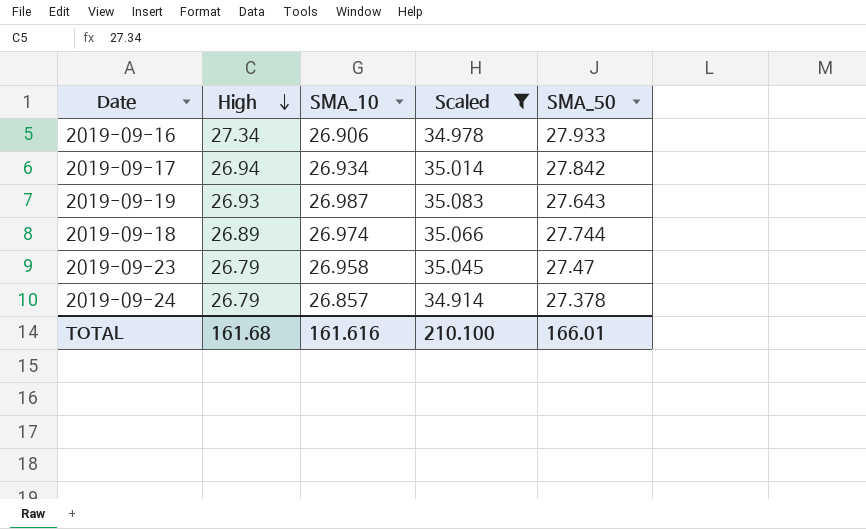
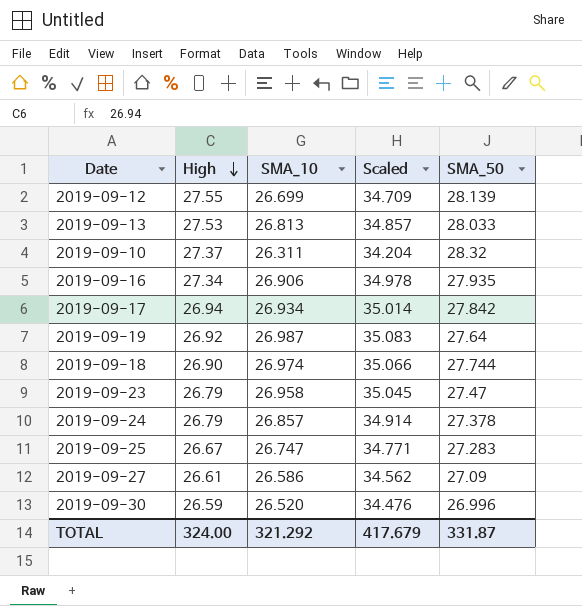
filter: Scaled >= 34.914 -> none
2019-09-16 | SMA_50: 27.933 -> 27.935
2019-09-19 | High: 26.93 -> 26.92
2019-09-19 | SMA_50: 27.643 -> 27.64
2019-09-18 | High: 26.89 -> 26.90
TOTAL | High: 161.68 -> 324.00
TOTAL | SMA_10: 161.616 -> 321.292
TOTAL | Scaled: 210.100 -> 417.679
TOTAL | SMA_50: 166.01 -> 331.87

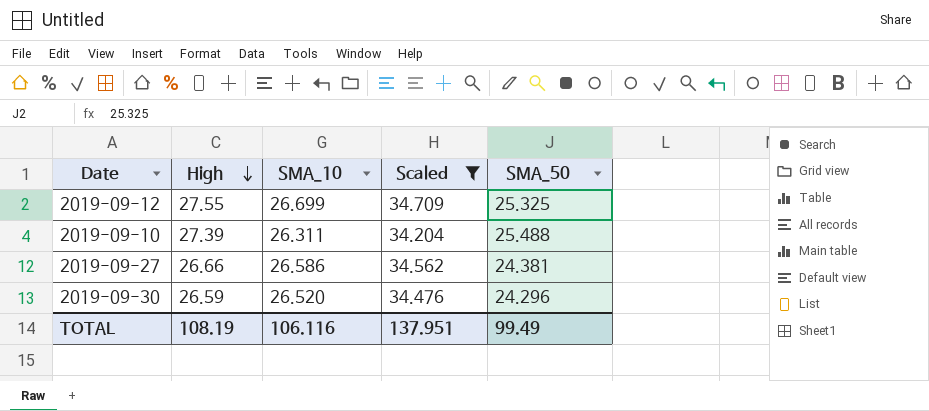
filter: none -> Scaled <= 34.709
2019-09-12 | SMA_50: 28.139 -> 25.325
2019-09-10 | High: 27.37 -> 27.39
2019-09-10 | SMA_50: 28.32 -> 25.488
2019-09-27 | High: 26.61 -> 26.66
2019-09-27 | SMA_50: 27.09 -> 24.381
2019-09-30 | SMA_50: 26.996 -> 24.296
TOTAL | High: 324.00 -> 108.19
TOTAL | SMA_10: 321.292 -> 106.116
TOTAL | Scaled: 417.679 -> 137.951
TOTAL | SMA_50: 331.87 -> 99.49

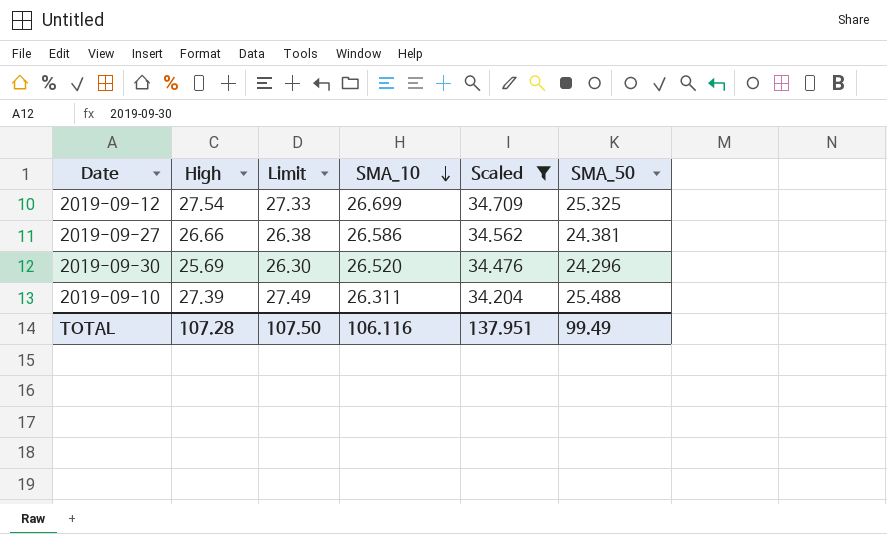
row order: High descending -> SMA_10 descending
column Limit | formula: none -> [SMA_50] + 2
2019-09-12 | High: 27.55 -> 27.54
2019-09-30 | High: 26.59 -> 25.69
TOTAL | High: 108.19 -> 107.28

